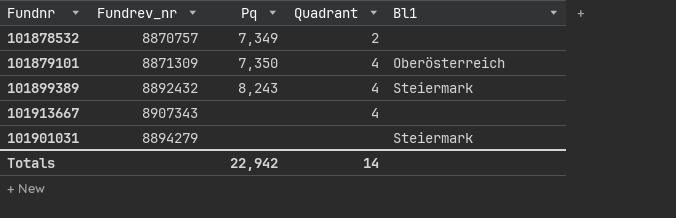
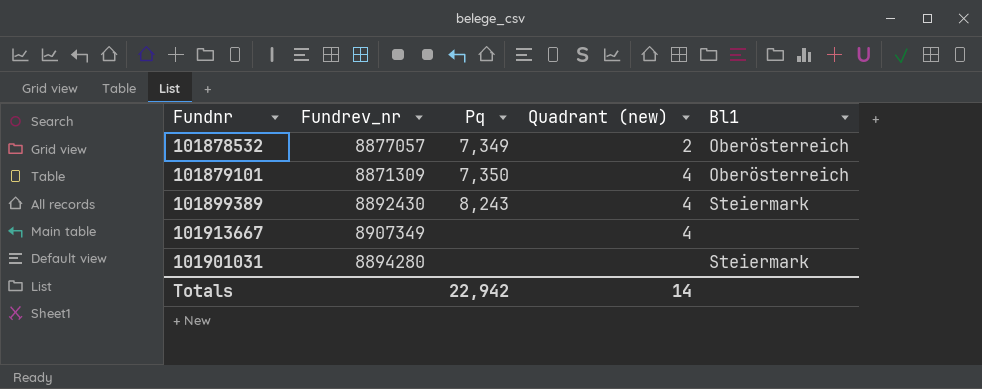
column name: Quadrant -> Quadrant (new)
101878532 | Fundrev_nr: 8870757 -> 8877057
101878532 | Bl1: none -> Oberösterreich
101899389 | Fundrev_nr: 8892432 -> 8892430
101913667 | Fundrev_nr: 8907343 -> 8907349
101901031 | Fundrev_nr: 8894279 -> 8894280

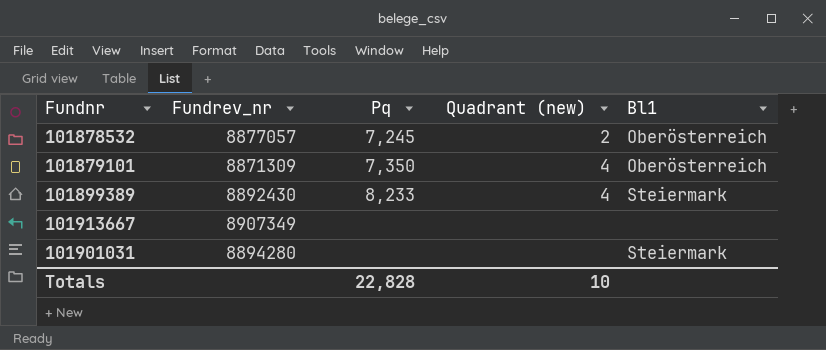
101878532 | Pq: 7,349 -> 7,245
101899389 | Pq: 8,243 -> 8,233
101913667 | Quadrant (new): 4 -> none
Totals | Pq: 22,942 -> 22,828
Totals | Quadrant (new): 14 -> 10

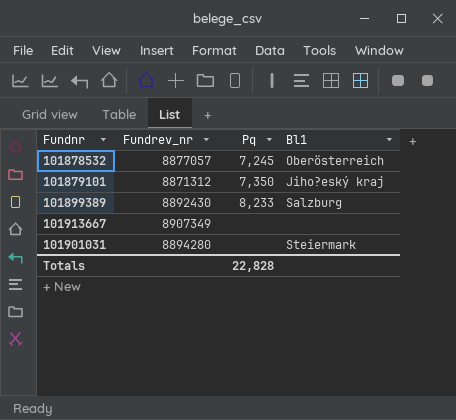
column Quadrant (new) | position: 4 -> none
101879101 | Fundrev_nr: 8871309 -> 8871312
101879101 | Bl1: Oberösterreich -> Jiho?eský kraj
101899389 | Bl1: Steiermark -> Salzburg

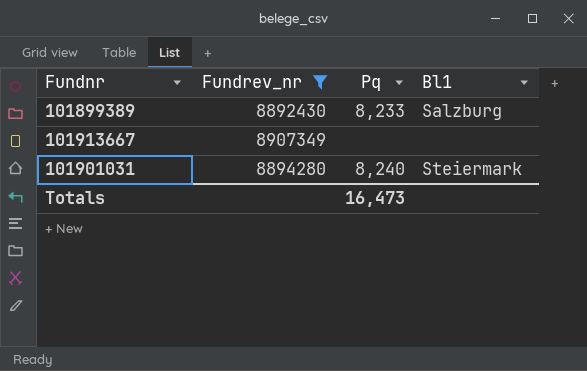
filter: none -> Fundrev_nr >= 8892430
101901031 | Pq: none -> 8,240
Totals | Pq: 22,828 -> 16,473

